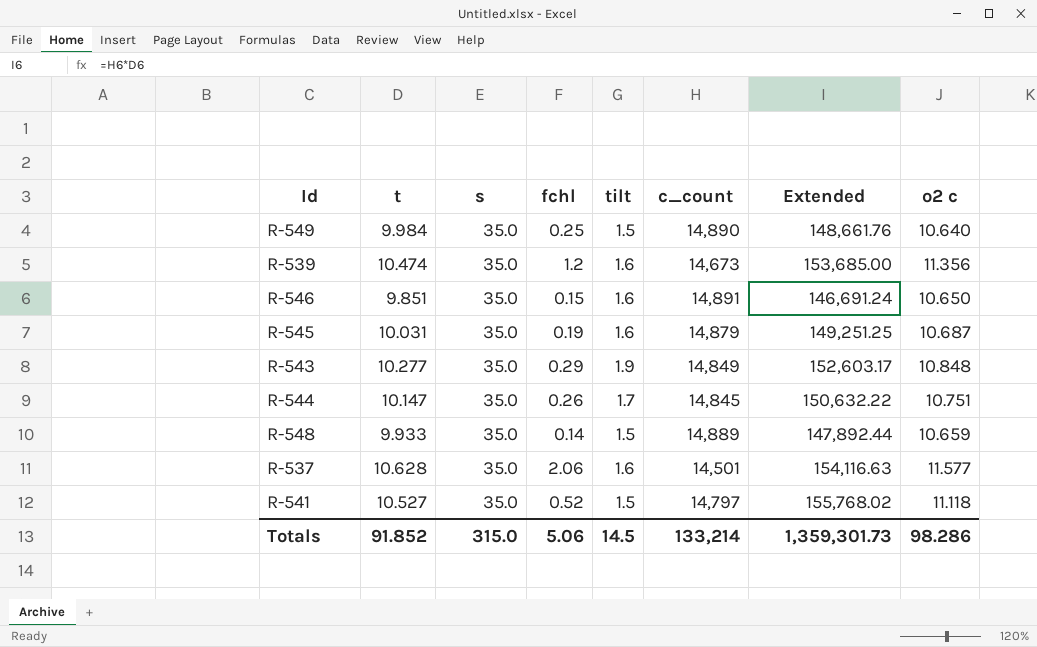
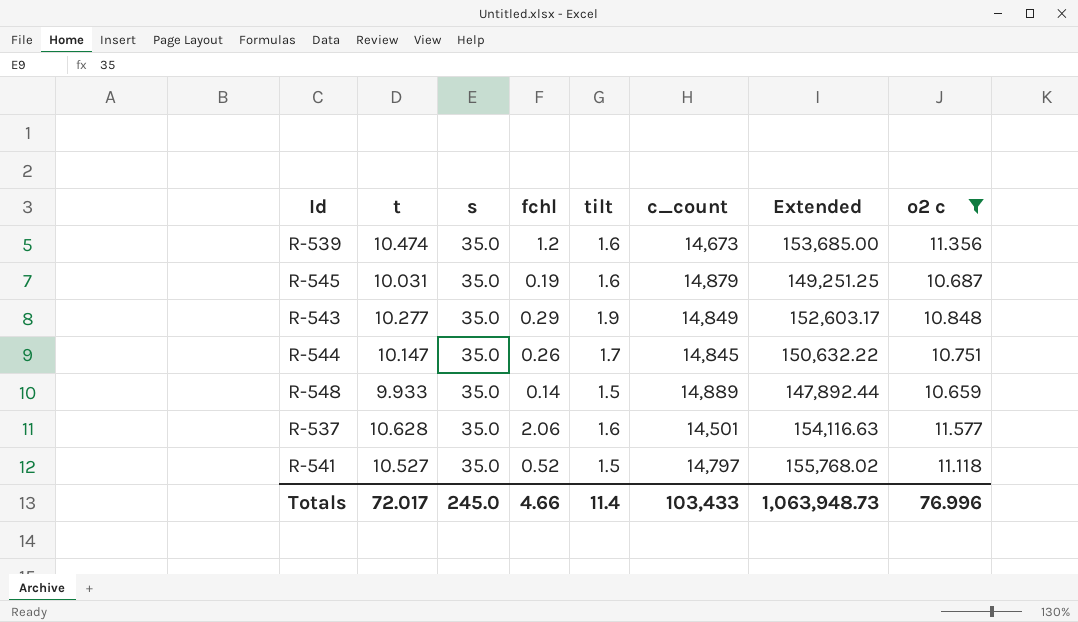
filter: none -> o2 c >= 10.659
Totals | t: 91.852 -> 72.017
Totals | s: 315.0 -> 245.0
Totals | fchl: 5.06 -> 4.66
Totals | tilt: 14.5 -> 11.4
Totals | c_count: 133,214 -> 103,433
Totals | Extended: 1,359,301.73 -> 1,063,948.73
Totals | o2 c: 98.286 -> 76.996

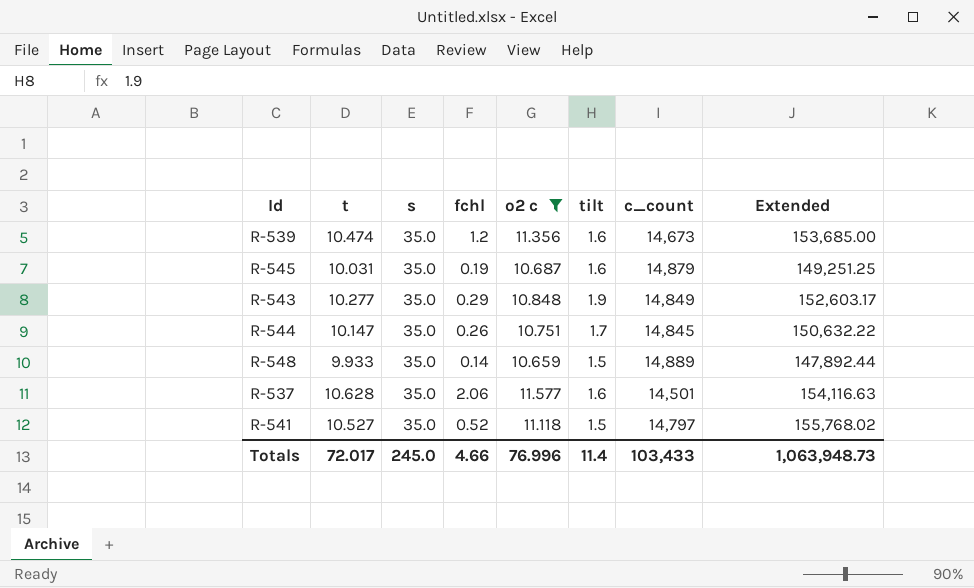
column o2 c | position: 8 -> 5

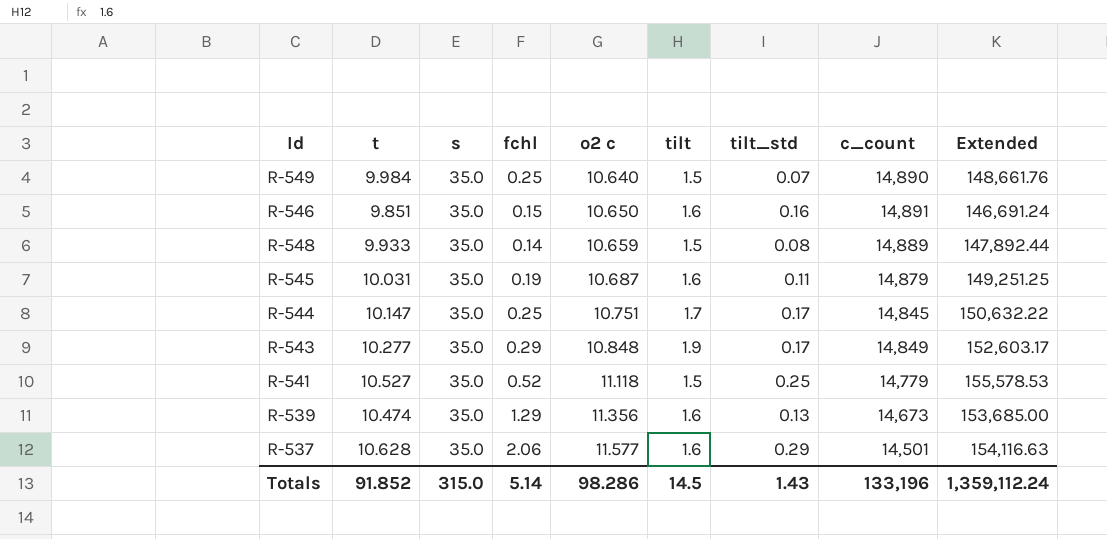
filter: o2 c >= 10.659 -> none
row order: none -> o2 c ascending
column tilt_std | position: none -> 7
R-544 | fchl: 0.26 -> 0.25
R-541 | c_count: 14,797 -> 14,779
R-541 | Extended: 155,768.02 -> 155,578.53
R-539 | fchl: 1.2 -> 1.29
Totals | t: 72.017 -> 91.852
Totals | s: 245.0 -> 315.0
Totals | fchl: 4.66 -> 5.14
Totals | o2 c: 76.996 -> 98.286
Totals | tilt: 11.4 -> 14.5
Totals | c_count: 103,433 -> 133,196
Totals | Extended: 1,063,948.73 -> 1,359,112.24

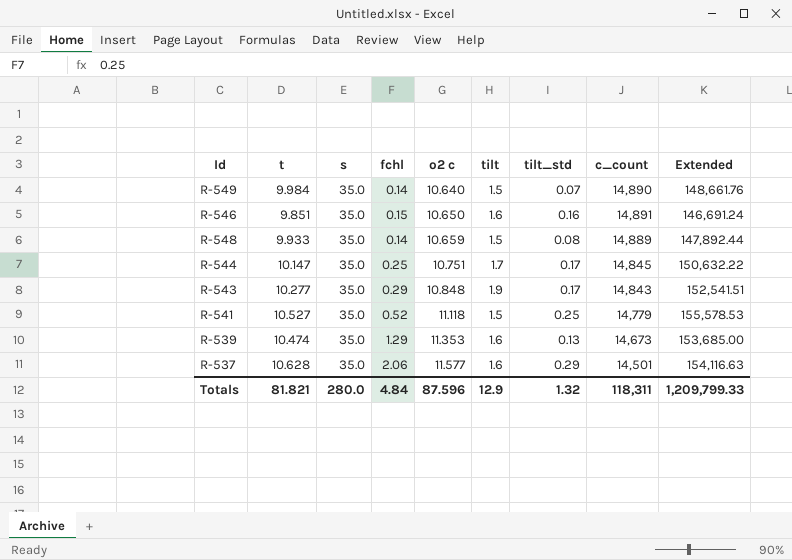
row R-545: 10.031 | 35.0 | 0.19 | 10.687 | 1.6 | 0.11 | 14,879 | 149,251.25 -> none
R-549 | fchl: 0.25 -> 0.14
R-543 | c_count: 14,849 -> 14,843
R-543 | Extended: 152,603.17 -> 152,541.51
R-539 | o2 c: 11.356 -> 11.353
Totals | t: 91.852 -> 81.821
Totals | s: 315.0 -> 280.0
Totals | fchl: 5.14 -> 4.84
Totals | o2 c: 98.286 -> 87.596
Totals | tilt: 14.5 -> 12.9
Totals | tilt_std: 1.43 -> 1.32
Totals | c_count: 133,196 -> 118,311
Totals | Extended: 1,359,112.24 -> 1,209,799.33

